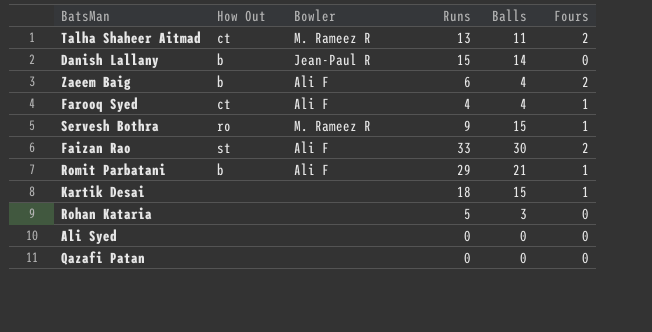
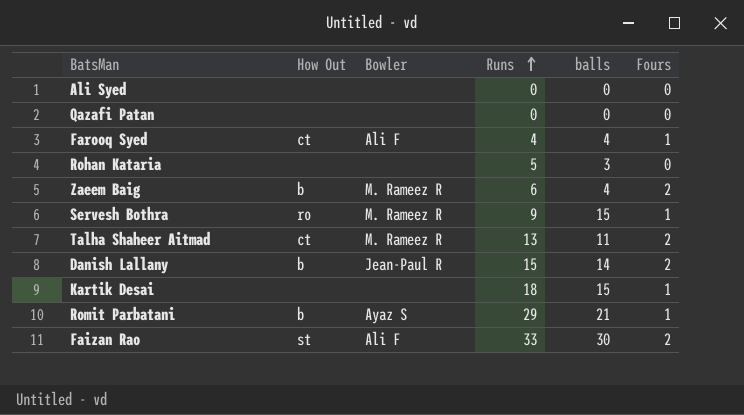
row order: none -> Runs ascending
column name: Balls -> balls
Zaeem Baig | Bowler: Ali F -> M. Rameez R
Danish Lallany | Fours: 0 -> 2
Romit Parbatani | Bowler: Ali F -> Ayaz S

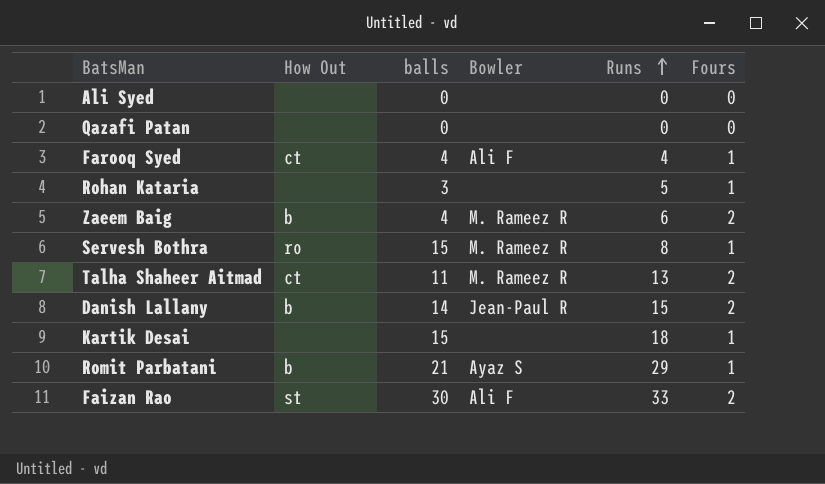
column balls | position: 5 -> 3
Rohan Kataria | Fours: 0 -> 1
Servesh Bothra | Runs: 9 -> 8

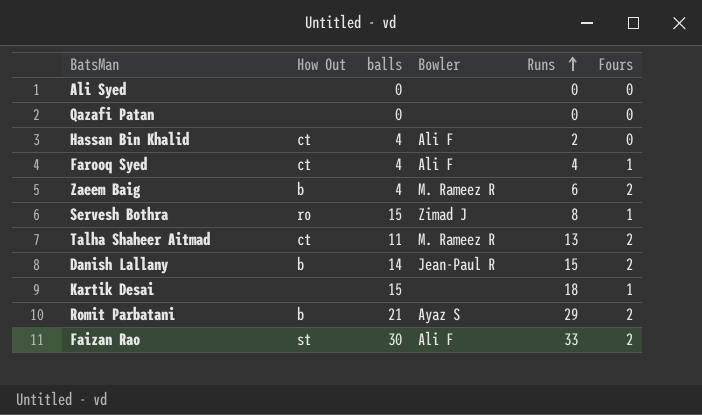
row Rohan Kataria: none | 3 | none | 5 | 1 -> none
row Hassan Bin Khalid: none -> ct | 4 | Ali F | 2 | 0
Servesh Bothra | Bowler: M. Rameez R -> Zimad J
Romit Parbatani | Fours: 1 -> 2

